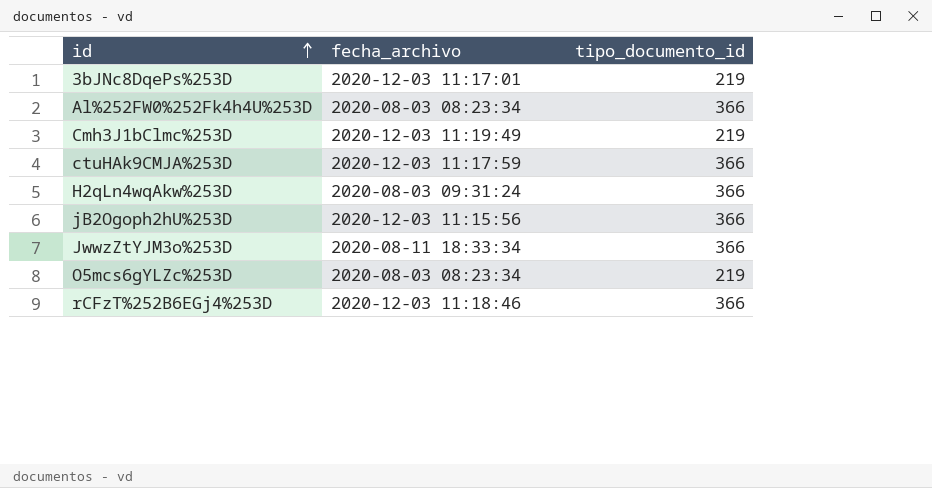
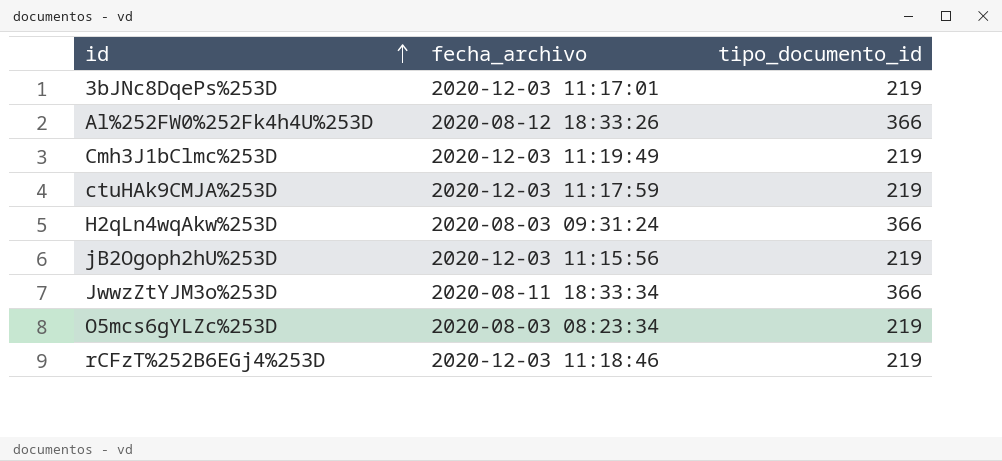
Al%252FW0%252Fk4h4U%253D | fecha_archivo: 2020-08-03 08:23:34 -> 2020-08-12 18:33:26
ctuHAk9CMJA%253D | tipo_documento_id: 366 -> 219
jB2Ogoph2hU%253D | tipo_documento_id: 366 -> 219
rCFzT%252B6EGj4%253D | tipo_documento_id: 366 -> 219

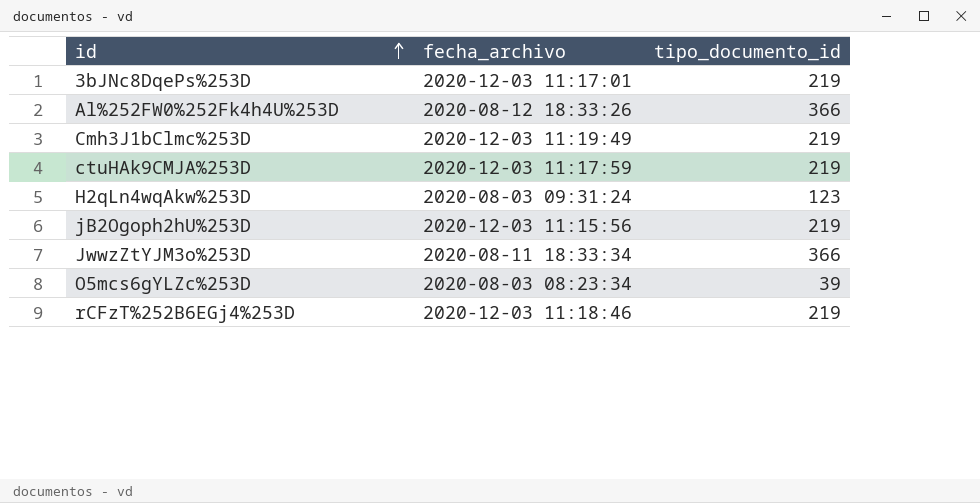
H2qLn4wqAkw%253D | tipo_documento_id: 366 -> 123
O5mcs6gYLZc%253D | tipo_documento_id: 219 -> 39

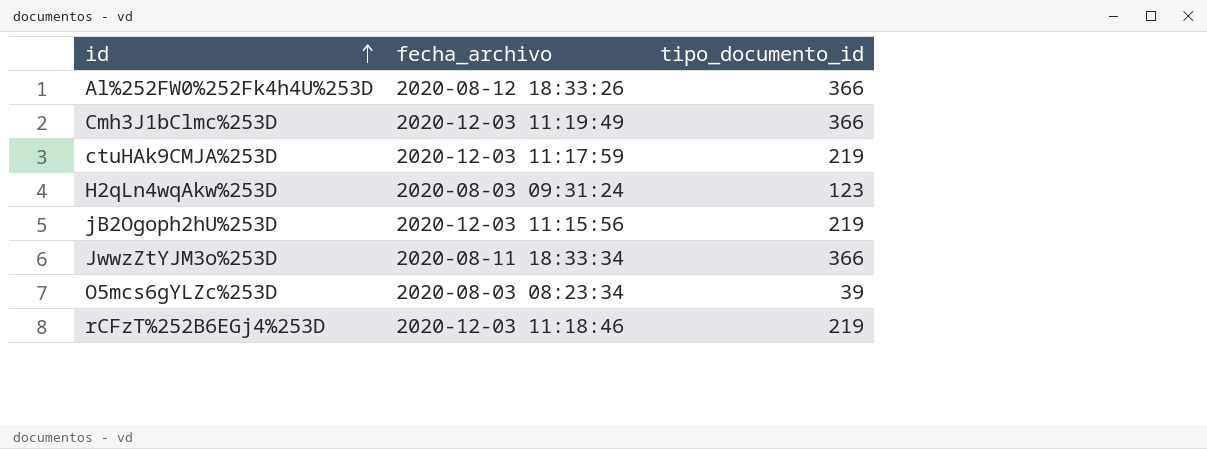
row 3bJNc8DqePs%253D: 2020-12-03 11:17:01 | 219 -> none
Cmh3J1bClmc%253D | tipo_documento_id: 219 -> 366

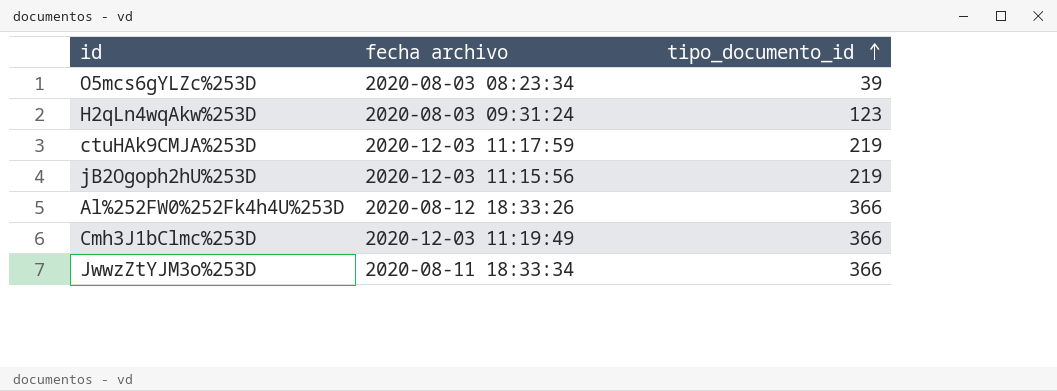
row order: id ascending -> tipo_documento_id ascending
column name: fecha_archivo -> fecha archivo
row rCFzT%252B6EGj4%253D: 2020-12-03 11:18:46 | 219 -> none

